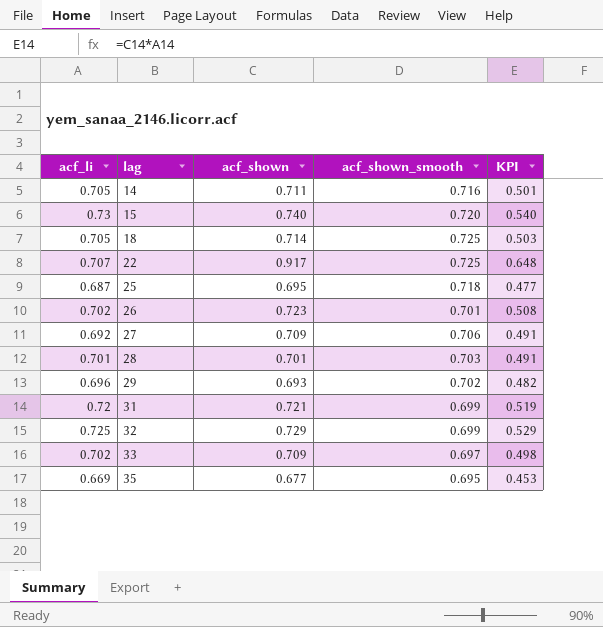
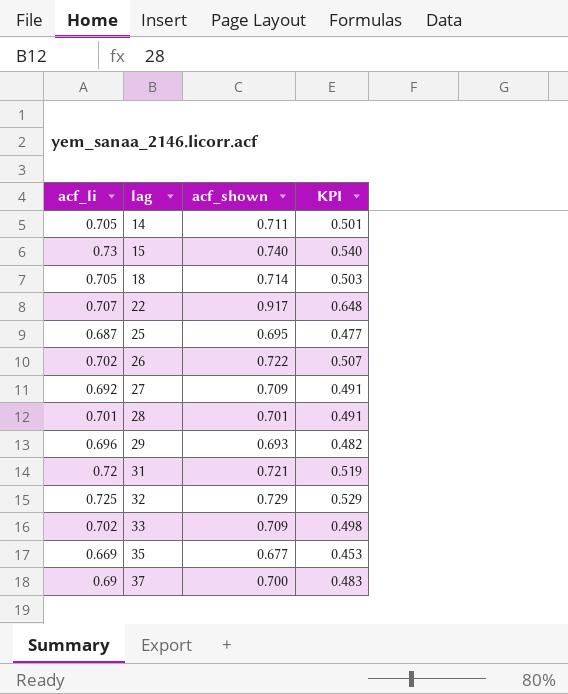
column acf_shown_smooth | position: 4 -> none
26 | acf_shown: 0.723 -> 0.722
26 | KPI: 0.508 -> 0.507
row 37: none -> 0.69 | 0.700 | 0.483

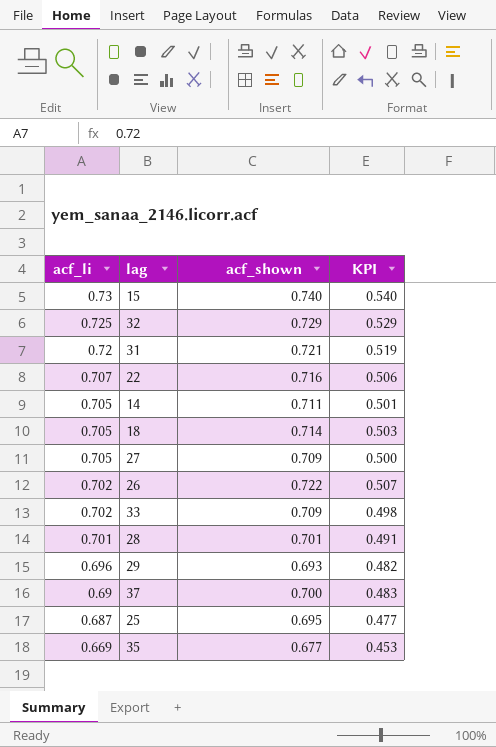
row order: lag ascending -> acf_li descending
22 | acf_shown: 0.917 -> 0.716
22 | KPI: 0.648 -> 0.506
27 | acf_li: 0.692 -> 0.705
27 | KPI: 0.491 -> 0.500

